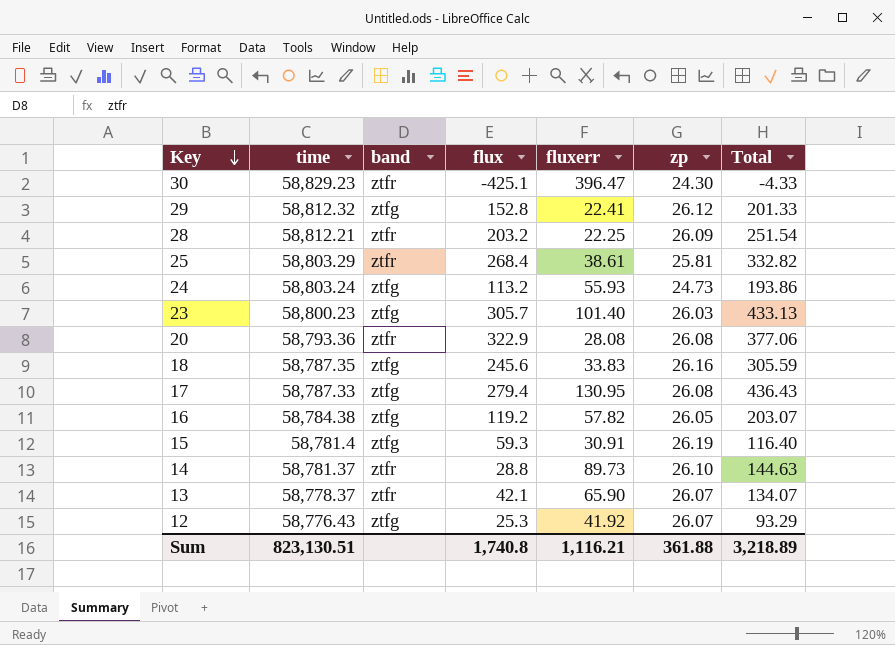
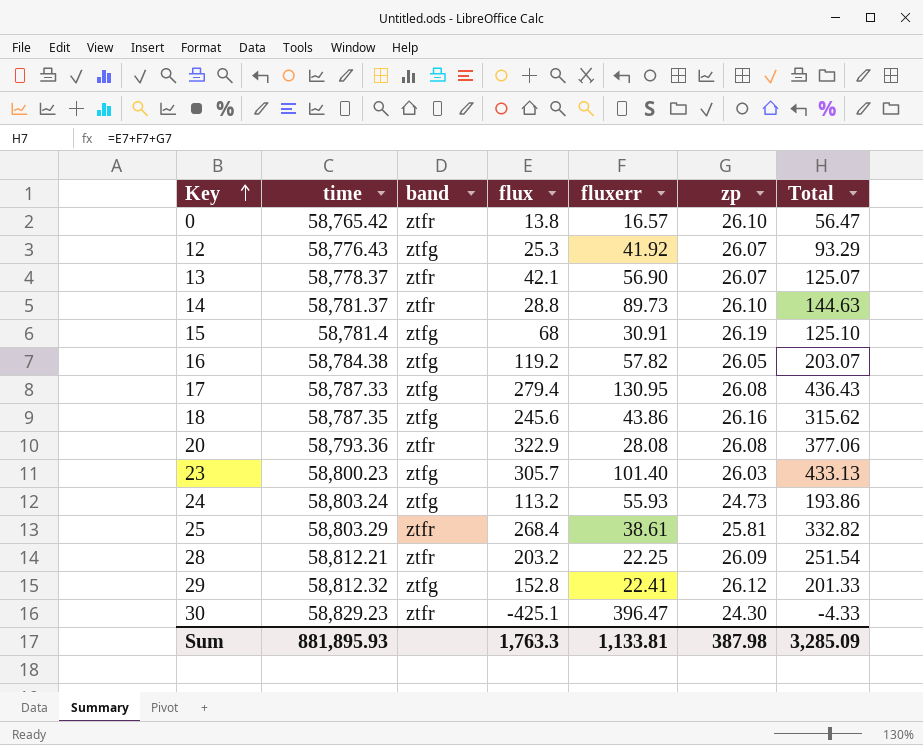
row order: Key descending -> Key ascending
row 0: none -> 58,765.42 | ztfr | 13.8 | 16.57 | 26.10 | 56.47
13 | fluxerr: 65.90 -> 56.90
13 | Total: 134.07 -> 125.07
15 | flux: 59.3 -> 68
15 | Total: 116.40 -> 125.10
18 | fluxerr: 33.83 -> 43.86
18 | Total: 305.59 -> 315.62
Sum | time: 823,130.51 -> 881,895.93
Sum | flux: 1,740.8 -> 1,763.3
Sum | fluxerr: 1,116.21 -> 1,133.81
Sum | zp: 361.88 -> 387.98
Sum | Total: 3,218.89 -> 3,285.09

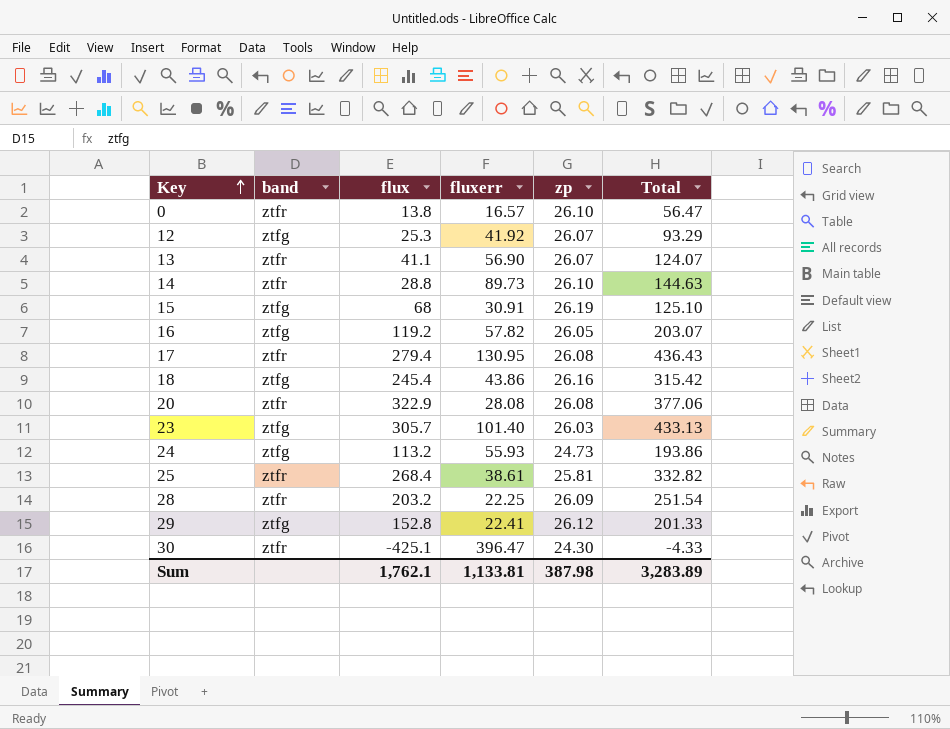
column time | position: 2 -> none
13 | flux: 42.1 -> 41.1
13 | Total: 125.07 -> 124.07
17 | band: ztfg -> ztfr
18 | flux: 245.6 -> 245.4
18 | Total: 315.62 -> 315.42
Sum | flux: 1,763.3 -> 1,762.1
Sum | Total: 3,285.09 -> 3,283.89

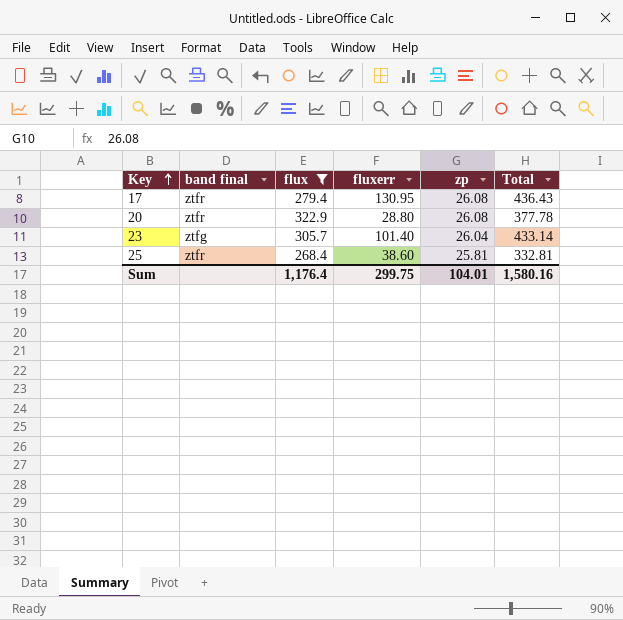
filter: none -> flux >= 268.4
column name: band -> band final
20 | fluxerr: 28.08 -> 28.80
20 | Total: 377.06 -> 377.78
23 | zp: 26.03 -> 26.04
23 | Total: 433.13 -> 433.14
25 | fluxerr: 38.61 -> 38.60
25 | Total: 332.82 -> 332.81
Sum | flux: 1,762.1 -> 1,176.4
Sum | fluxerr: 1,133.81 -> 299.75
Sum | zp: 387.98 -> 104.01
Sum | Total: 3,283.89 -> 1,580.16

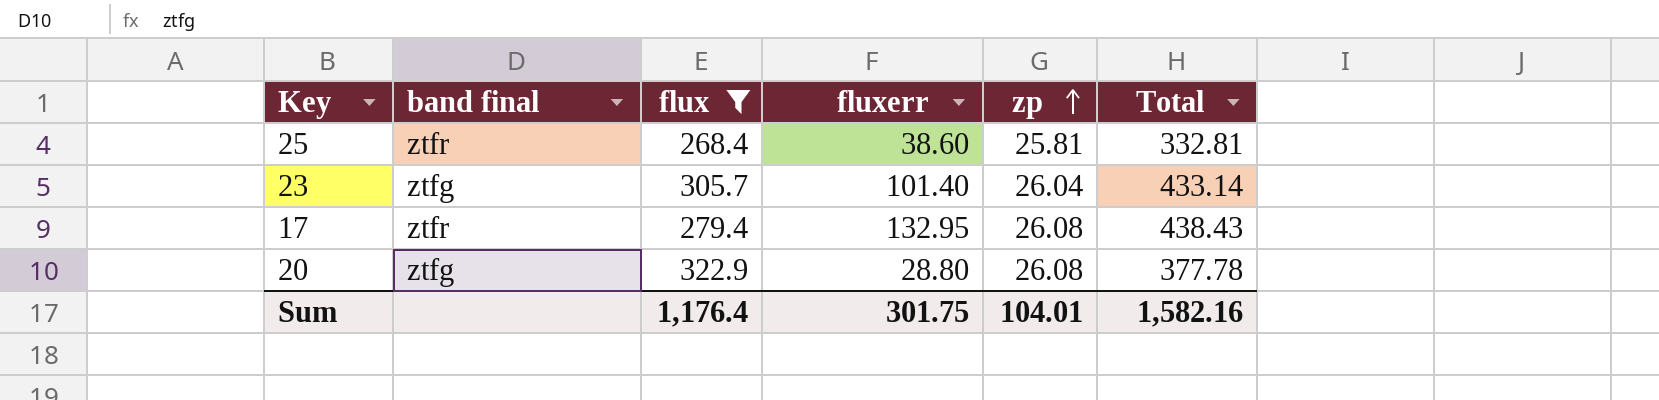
row order: Key ascending -> zp ascending
17 | fluxerr: 130.95 -> 132.95
17 | Total: 436.43 -> 438.43
20 | band final: ztfr -> ztfg
Sum | fluxerr: 299.75 -> 301.75
Sum | Total: 1,580.16 -> 1,582.16

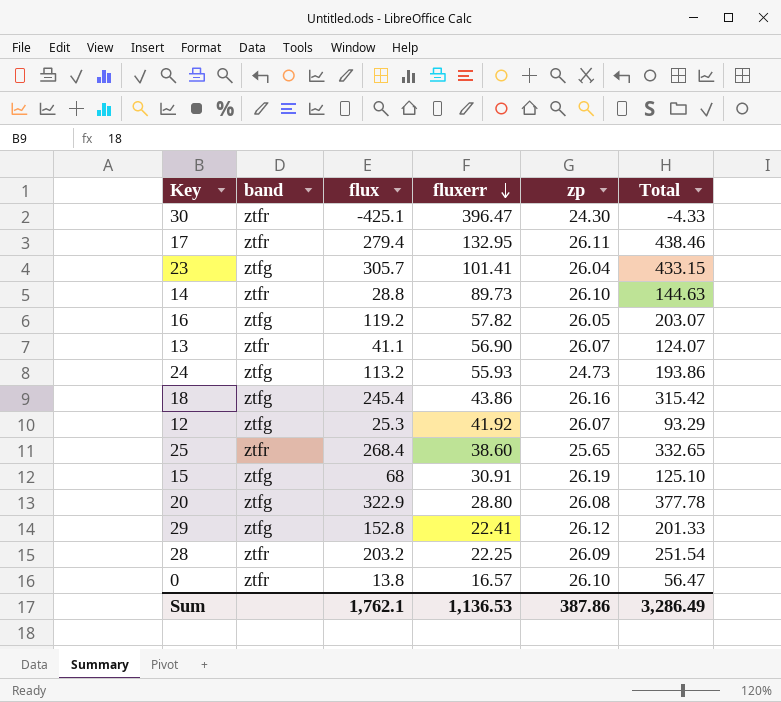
filter: flux >= 268.4 -> none
row order: zp ascending -> fluxerr descending
column name: band final -> band
17 | zp: 26.08 -> 26.11
17 | Total: 438.43 -> 438.46
23 | fluxerr: 101.40 -> 101.41
23 | Total: 433.14 -> 433.15
25 | zp: 25.81 -> 25.65
25 | Total: 332.81 -> 332.65
Sum | flux: 1,176.4 -> 1,762.1
Sum | fluxerr: 301.75 -> 1,136.53
Sum | zp: 104.01 -> 387.86
Sum | Total: 1,582.16 -> 3,286.49

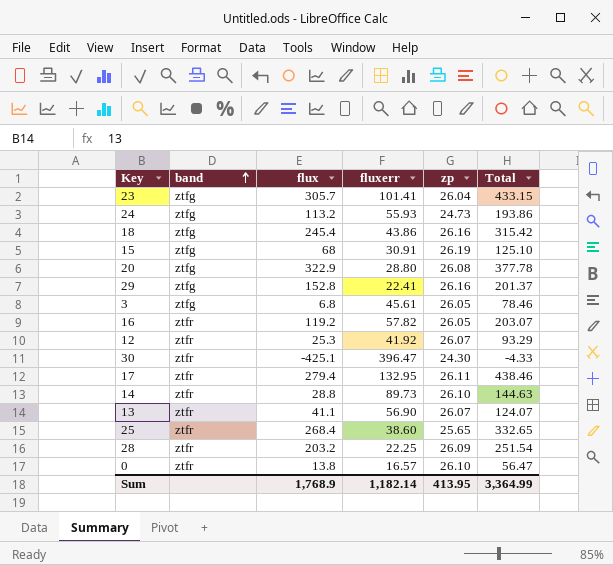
row order: fluxerr descending -> band ascending
29 | zp: 26.12 -> 26.16
29 | Total: 201.33 -> 201.37
row 3: none -> ztfg | 6.8 | 45.61 | 26.05 | 78.46
16 | band: ztfg -> ztfr
12 | band: ztfg -> ztfr
Sum | flux: 1,762.1 -> 1,768.9
Sum | fluxerr: 1,136.53 -> 1,182.14
Sum | zp: 387.86 -> 413.95
Sum | Total: 3,286.49 -> 3,364.99

